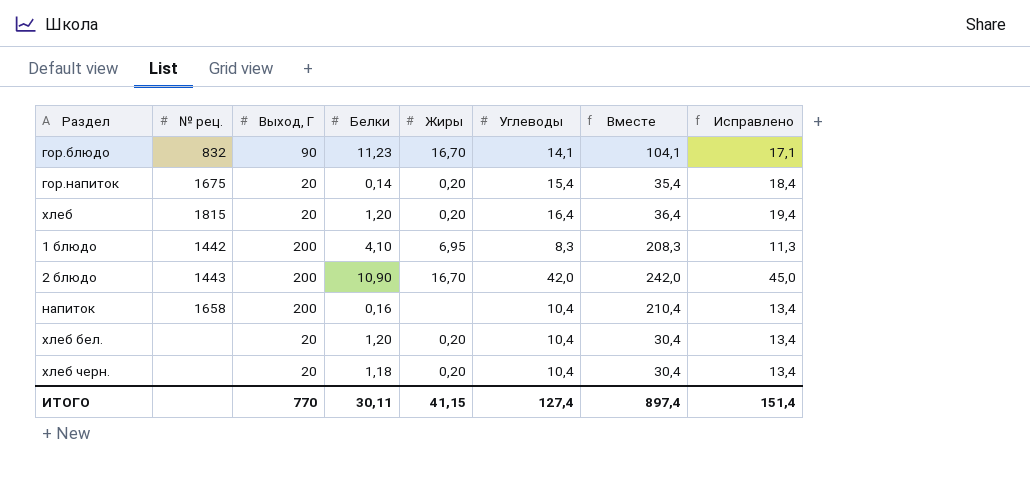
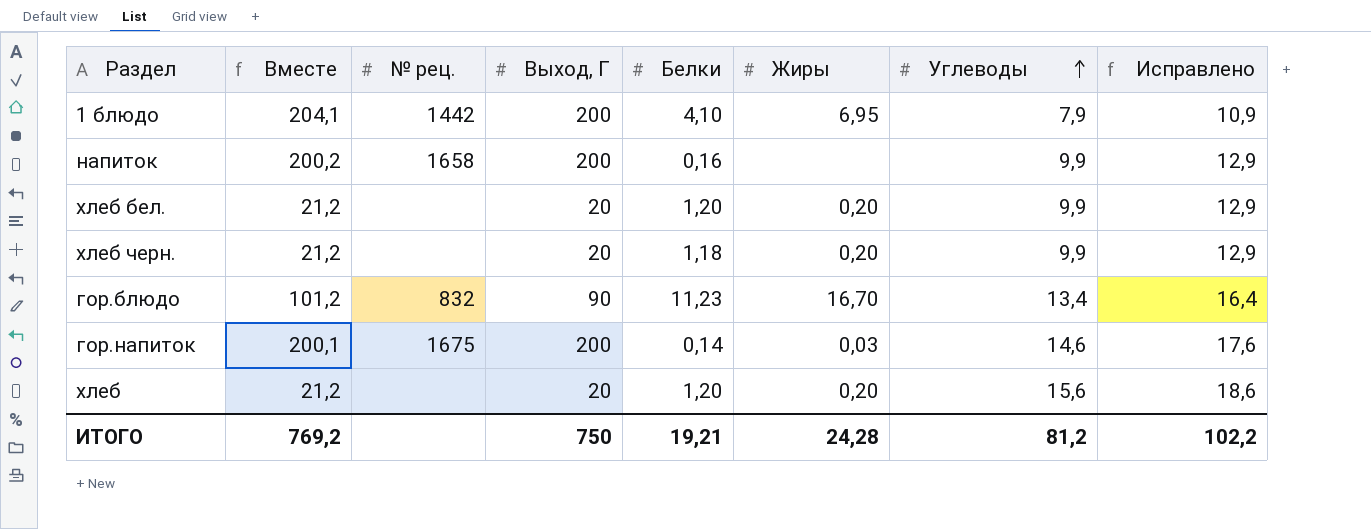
row order: none -> Углеводы ascending
column Вместе | formula: [Выход, Г] + [Углеводы] -> [Выход, Г] + [Белки]
column Вместе | position: 7 -> 2
row 2 блюдо: 1443 | 200 | 10,90 | 16,70 | 42,0 | 242,0 | 45,0 -> none
1 блюдо | Углеводы: 8,3 -> 7,9
1 блюдо | Исправлено: 11,3 -> 10,9
напиток | Углеводы: 10,4 -> 9,9
напиток | Исправлено: 13,4 -> 12,9
хлеб бел. | Углеводы: 10,4 -> 9,9
хлеб бел. | Исправлено: 13,4 -> 12,9
хлеб черн. | Углеводы: 10,4 -> 9,9
хлеб черн. | Исправлено: 13,4 -> 12,9
гор.блюдо | Углеводы: 14,1 -> 13,4
гор.блюдо | Исправлено: 17,1 -> 16,4
гор.напиток | Выход, Г: 20 -> 200
гор.напиток | Жиры: 0,20 -> 0,03
гор.напиток | Углеводы: 15,4 -> 14,6
гор.напиток | Исправлено: 18,4 -> 17,6
хлеб | № рец.: 1815 -> none
хлеб | Углеводы: 16,4 -> 15,6
хлеб | Исправлено: 19,4 -> 18,6
ИТОГО | Вместе: 897,4 -> 769,2
ИТОГО | Выход, Г: 770 -> 750
ИТОГО | Белки: 30,11 -> 19,21
ИТОГО | Жиры: 41,15 -> 24,28
ИТОГО | Углеводы: 127,4 -> 81,2
ИТОГО | Исправлено: 151,4 -> 102,2

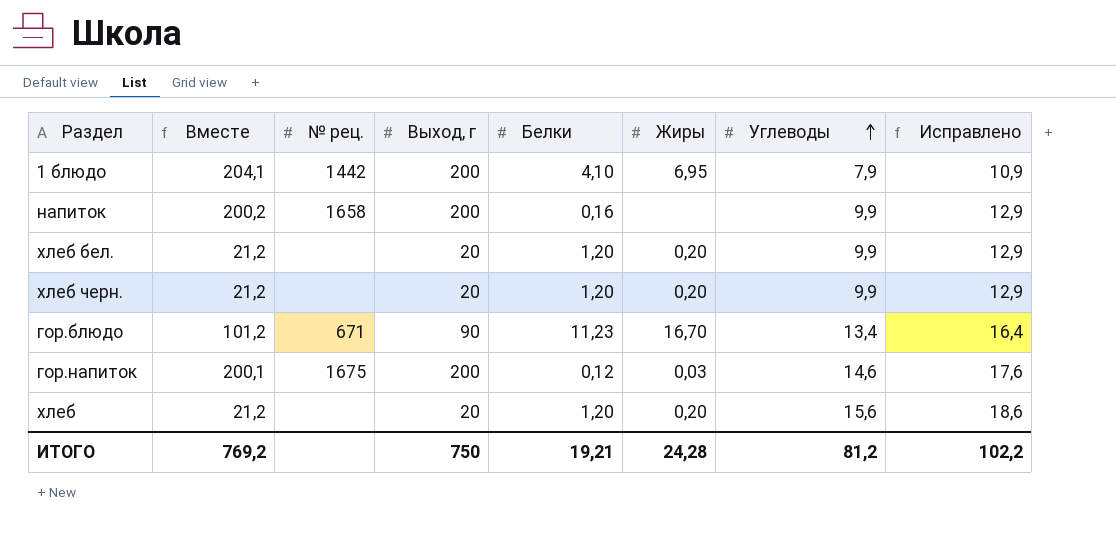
column name: Выход, Г -> Выход, г
хлеб черн. | Белки: 1,18 -> 1,20
гор.блюдо | № рец.: 832 -> 671
гор.напиток | Белки: 0,14 -> 0,12

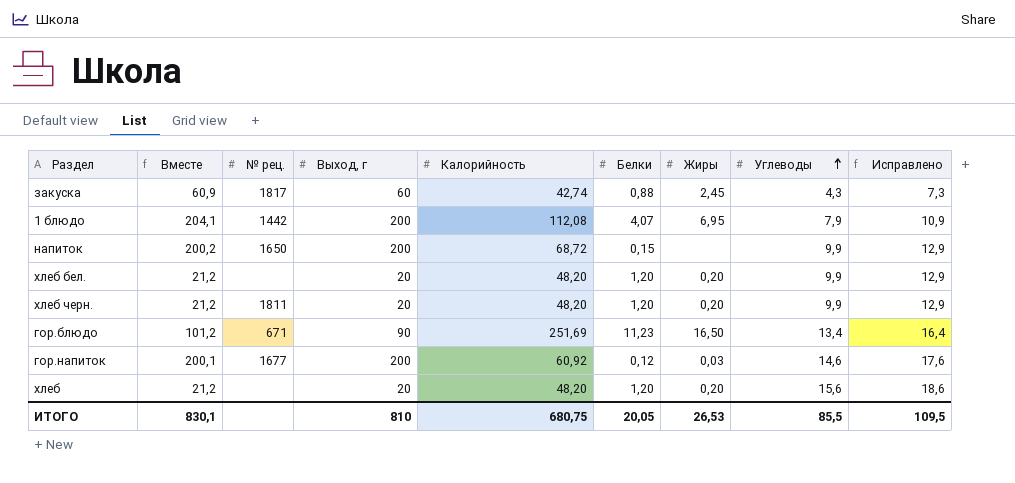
column Калорийность | position: none -> 5
row закуска: none -> 60,9 | 1817 | 60 | 42,74 | 0,88 | 2,45 | 4,3 | 7,3
1 блюдо | Белки: 4,10 -> 4,07
напиток | № рец.: 1658 -> 1650
напиток | Белки: 0,16 -> 0,15
хлеб черн. | № рец.: none -> 1811
гор.блюдо | Жиры: 16,70 -> 16,50
гор.напиток | № рец.: 1675 -> 1677
ИТОГО | Вместе: 769,2 -> 830,1
ИТОГО | Выход, г: 750 -> 810
ИТОГО | Белки: 19,21 -> 20,05
ИТОГО | Жиры: 24,28 -> 26,53
ИТОГО | Углеводы: 81,2 -> 85,5
ИТОГО | Исправлено: 102,2 -> 109,5

